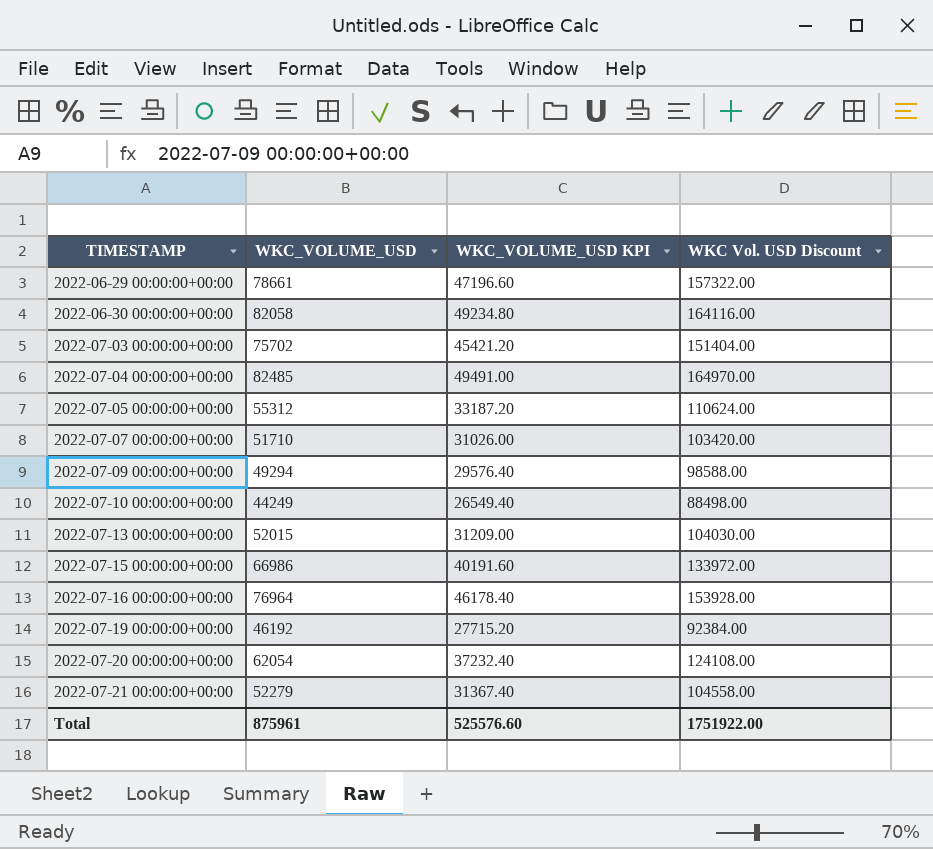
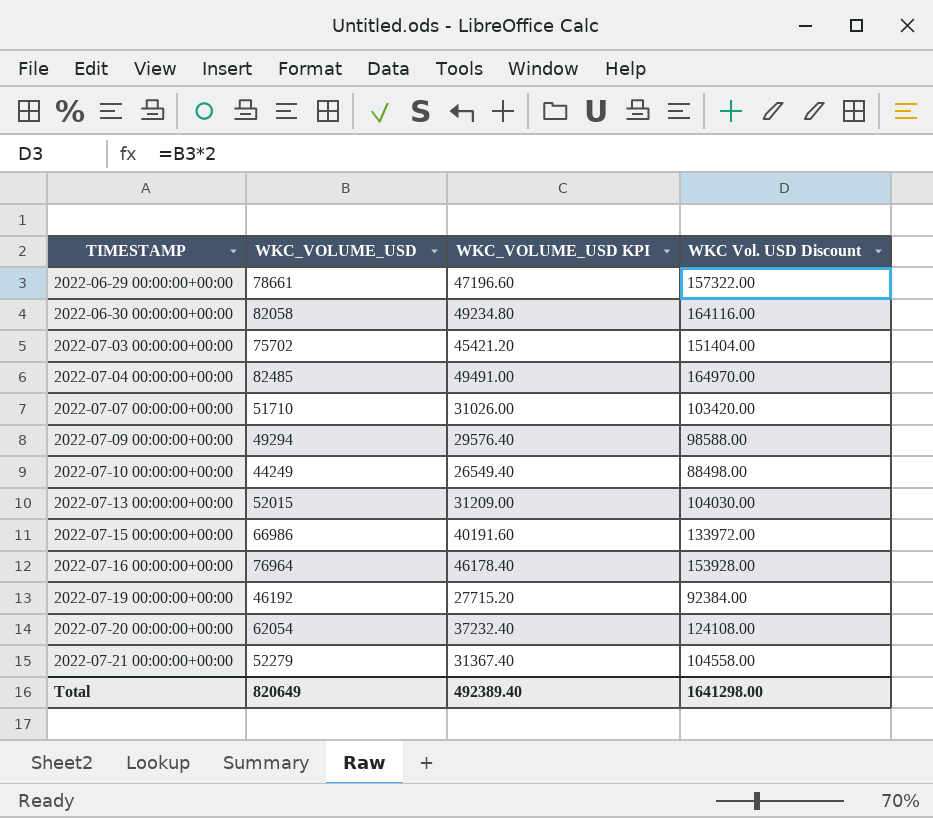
row 2022-07-05 00:00:00+00:00: 55312 | 33187.20 | 110624.00 -> none
Total | WKC_VOLUME_USD: 875961 -> 820649
Total | WKC_VOLUME_USD KPI: 525576.60 -> 492389.40
Total | WKC Vol. USD Discount: 1751922.00 -> 1641298.00

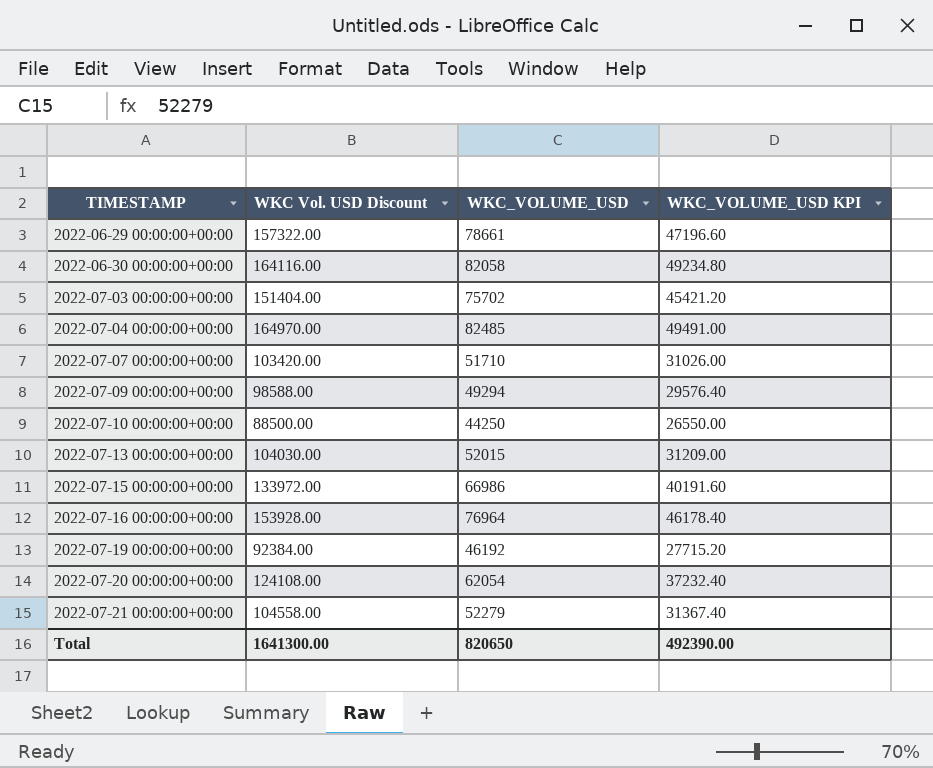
column WKC Vol. USD Discount | position: 4 -> 2
2022-07-10 00:00:00+00:00 | WKC Vol. USD Discount: 88498.00 -> 88500.00
2022-07-10 00:00:00+00:00 | WKC_VOLUME_USD: 44249 -> 44250
2022-07-10 00:00:00+00:00 | WKC_VOLUME_USD KPI: 26549.40 -> 26550.00
Total | WKC Vol. USD Discount: 1641298.00 -> 1641300.00
Total | WKC_VOLUME_USD: 820649 -> 820650
Total | WKC_VOLUME_USD KPI: 492389.40 -> 492390.00

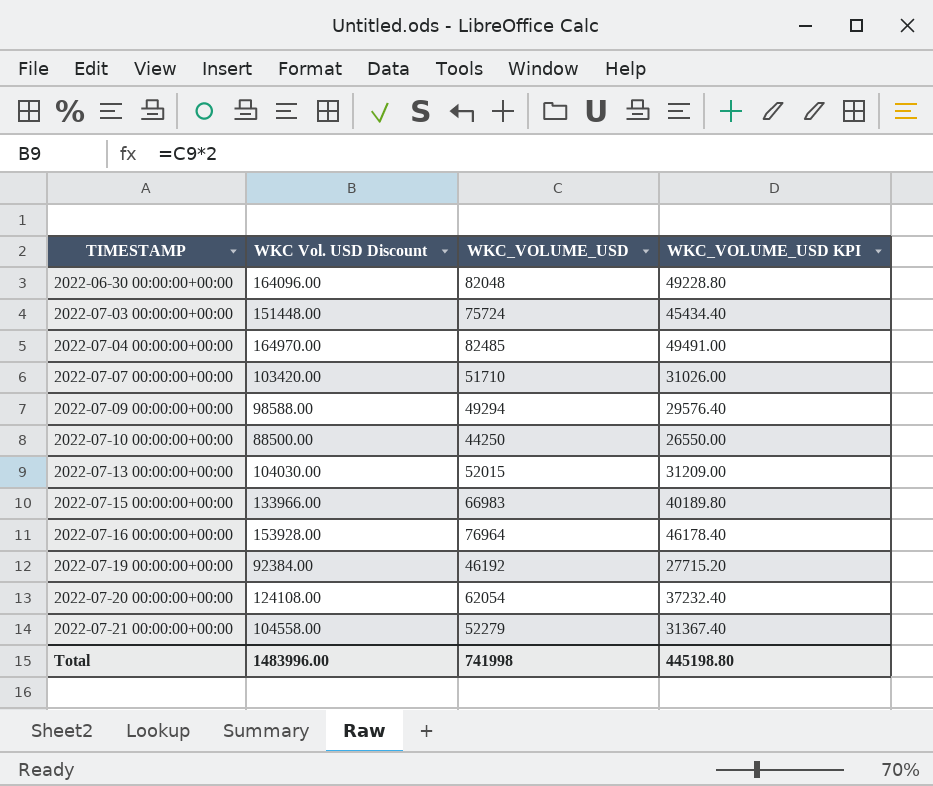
row 2022-06-29 00:00:00+00:00: 157322.00 | 78661 | 47196.60 -> none
2022-06-30 00:00:00+00:00 | WKC Vol. USD Discount: 164116.00 -> 164096.00
2022-06-30 00:00:00+00:00 | WKC_VOLUME_USD: 82058 -> 82048
2022-06-30 00:00:00+00:00 | WKC_VOLUME_USD KPI: 49234.80 -> 49228.80
2022-07-03 00:00:00+00:00 | WKC Vol. USD Discount: 151404.00 -> 151448.00
2022-07-03 00:00:00+00:00 | WKC_VOLUME_USD: 75702 -> 75724
2022-07-03 00:00:00+00:00 | WKC_VOLUME_USD KPI: 45421.20 -> 45434.40
2022-07-15 00:00:00+00:00 | WKC Vol. USD Discount: 133972.00 -> 133966.00
2022-07-15 00:00:00+00:00 | WKC_VOLUME_USD: 66986 -> 66983
2022-07-15 00:00:00+00:00 | WKC_VOLUME_USD KPI: 40191.60 -> 40189.80
Total | WKC Vol. USD Discount: 1641300.00 -> 1483996.00
Total | WKC_VOLUME_USD: 820650 -> 741998
Total | WKC_VOLUME_USD KPI: 492390.00 -> 445198.80

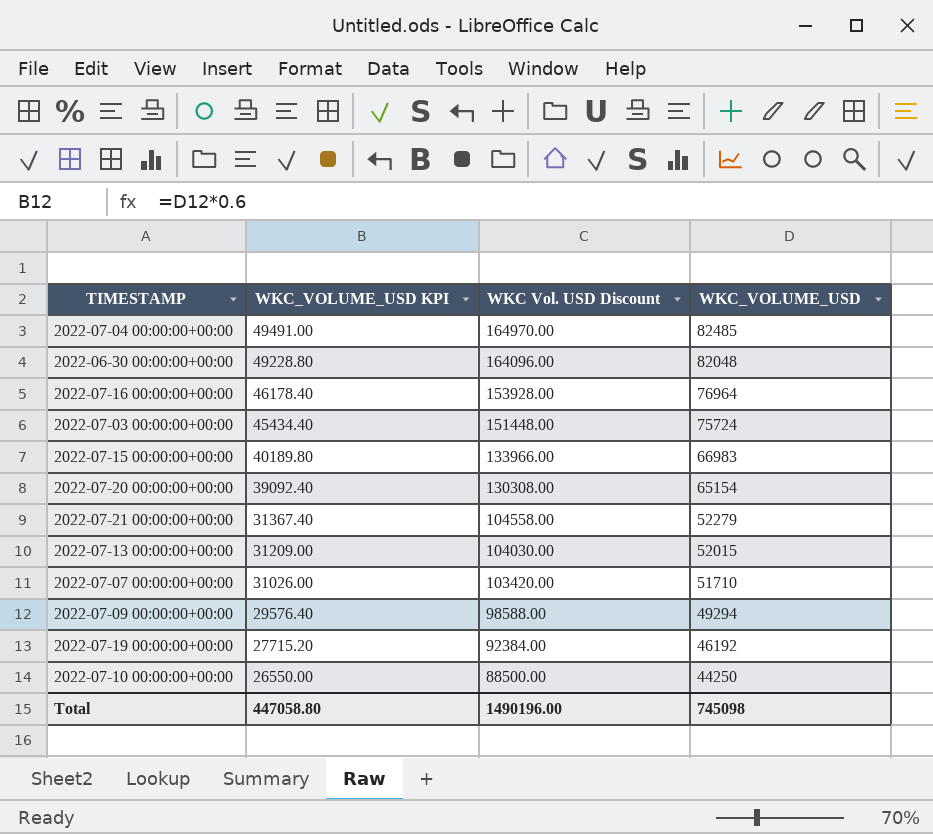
row order: TIMESTAMP ascending -> WKC_VOLUME_USD KPI descending
column WKC_VOLUME_USD KPI | position: 4 -> 2
2022-07-20 00:00:00+00:00 | WKC_VOLUME_USD KPI: 37232.40 -> 39092.40
2022-07-20 00:00:00+00:00 | WKC Vol. USD Discount: 124108.00 -> 130308.00
2022-07-20 00:00:00+00:00 | WKC_VOLUME_USD: 62054 -> 65154
Total | WKC_VOLUME_USD KPI: 445198.80 -> 447058.80
Total | WKC Vol. USD Discount: 1483996.00 -> 1490196.00
Total | WKC_VOLUME_USD: 741998 -> 745098

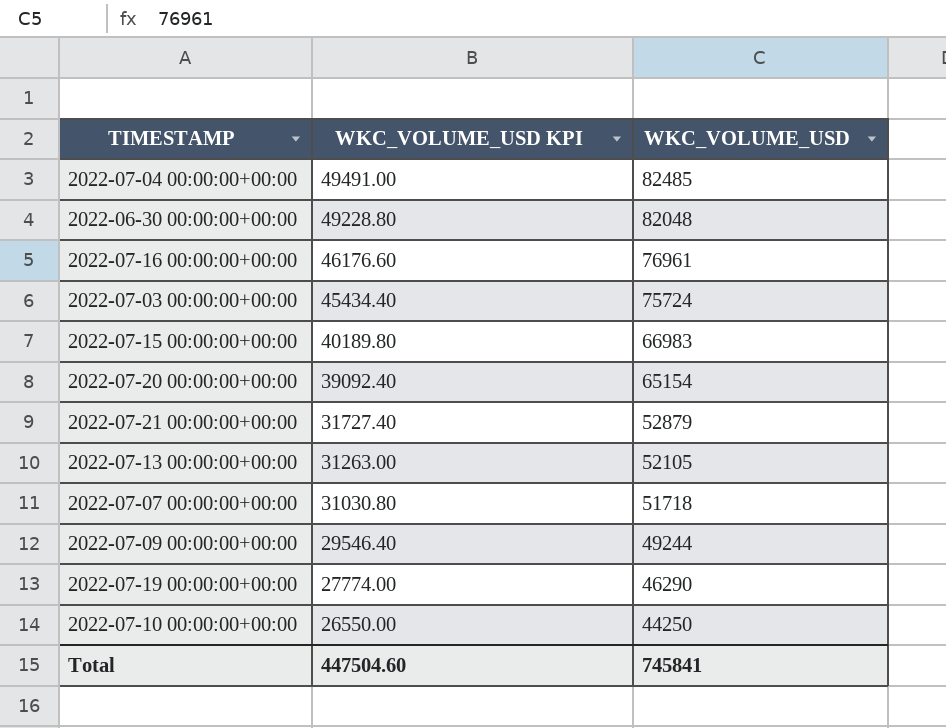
column WKC Vol. USD Discount | formula: [WKC_VOLUME_USD] * 2 -> none
2022-07-16 00:00:00+00:00 | WKC_VOLUME_USD KPI: 46178.40 -> 46176.60
2022-07-16 00:00:00+00:00 | WKC_VOLUME_USD: 76964 -> 76961
2022-07-21 00:00:00+00:00 | WKC_VOLUME_USD KPI: 31367.40 -> 31727.40
2022-07-21 00:00:00+00:00 | WKC_VOLUME_USD: 52279 -> 52879
2022-07-13 00:00:00+00:00 | WKC_VOLUME_USD KPI: 31209.00 -> 31263.00
2022-07-13 00:00:00+00:00 | WKC_VOLUME_USD: 52015 -> 52105
2022-07-07 00:00:00+00:00 | WKC_VOLUME_USD KPI: 31026.00 -> 31030.80
2022-07-07 00:00:00+00:00 | WKC_VOLUME_USD: 51710 -> 51718
2022-07-09 00:00:00+00:00 | WKC_VOLUME_USD KPI: 29576.40 -> 29546.40
2022-07-09 00:00:00+00:00 | WKC_VOLUME_USD: 49294 -> 49244
2022-07-19 00:00:00+00:00 | WKC_VOLUME_USD KPI: 27715.20 -> 27774.00
2022-07-19 00:00:00+00:00 | WKC_VOLUME_USD: 46192 -> 46290
Total | WKC_VOLUME_USD KPI: 447058.80 -> 447504.60
Total | WKC_VOLUME_USD: 745098 -> 745841

